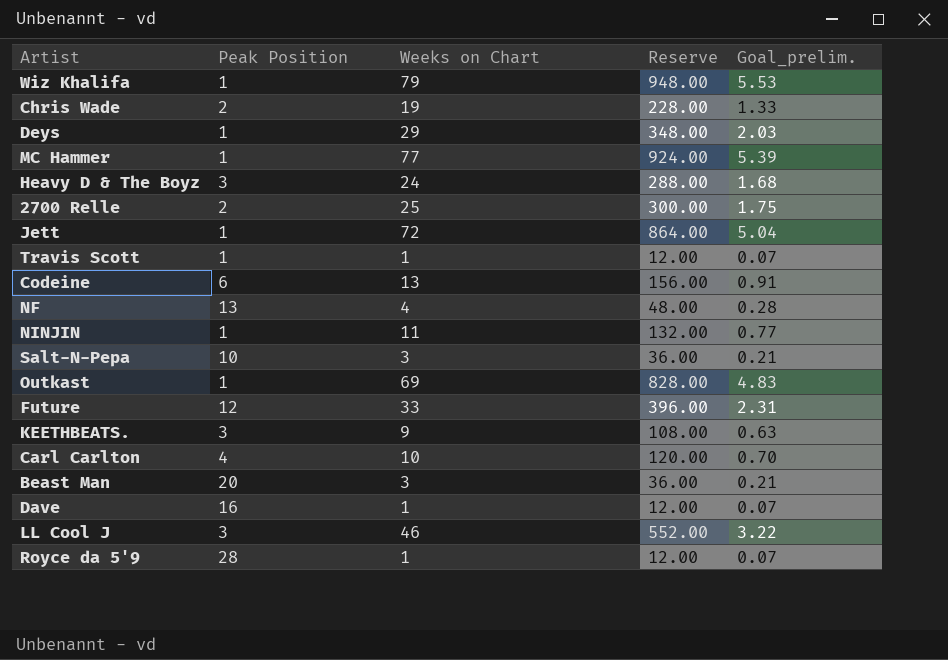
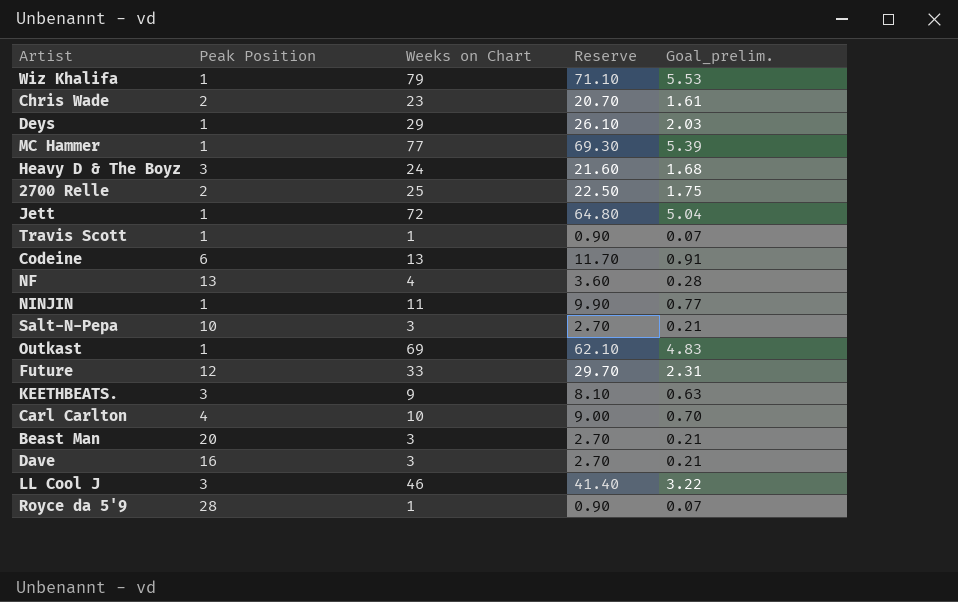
column Reserve | formula: [Weeks on Chart] * 12 -> [Weeks on Chart] * 0.9
Chris Wade | Weeks on Chart: 19 -> 23
Chris Wade | Goal_prelim.: 1.33 -> 1.61
Dave | Weeks on Chart: 1 -> 3
Dave | Goal_prelim.: 0.07 -> 0.21

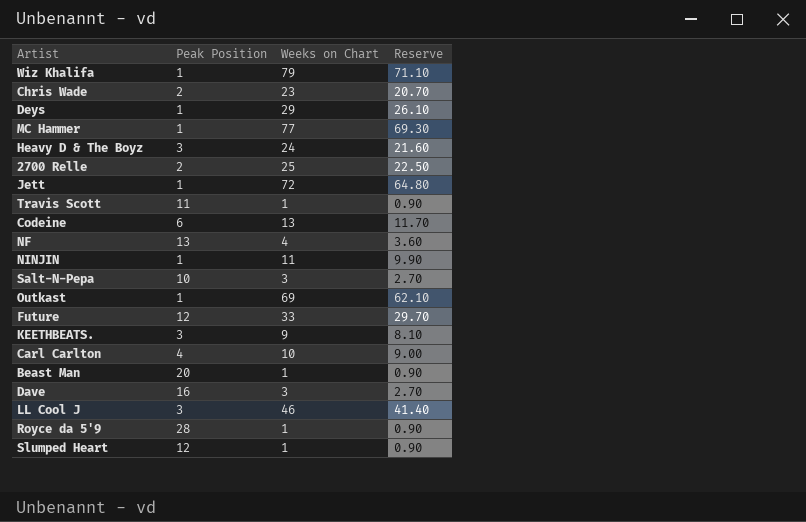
column Goal_prelim. | formula: [Weeks on Chart] * 0.07 -> none
Travis Scott | Peak Position: 1 -> 11
Beast Man | Weeks on Chart: 3 -> 1
Beast Man | Reserve: 2.70 -> 0.90
row Slumped Heart: none -> 12 | 1 | 0.90

